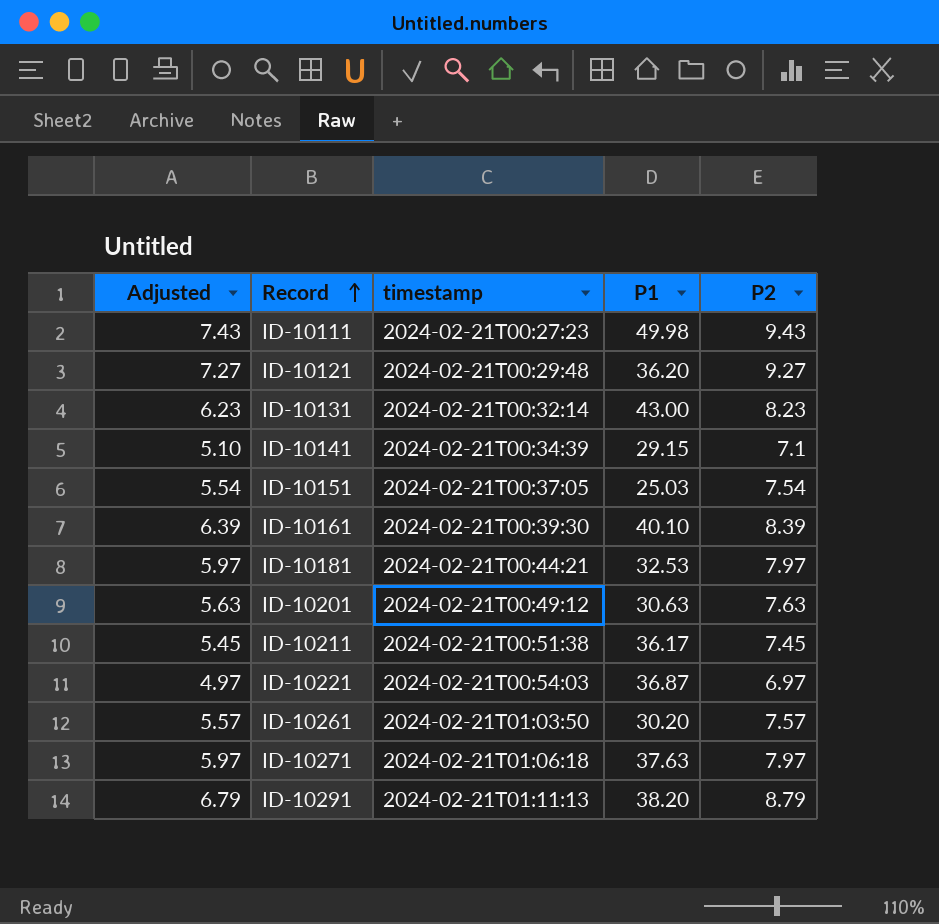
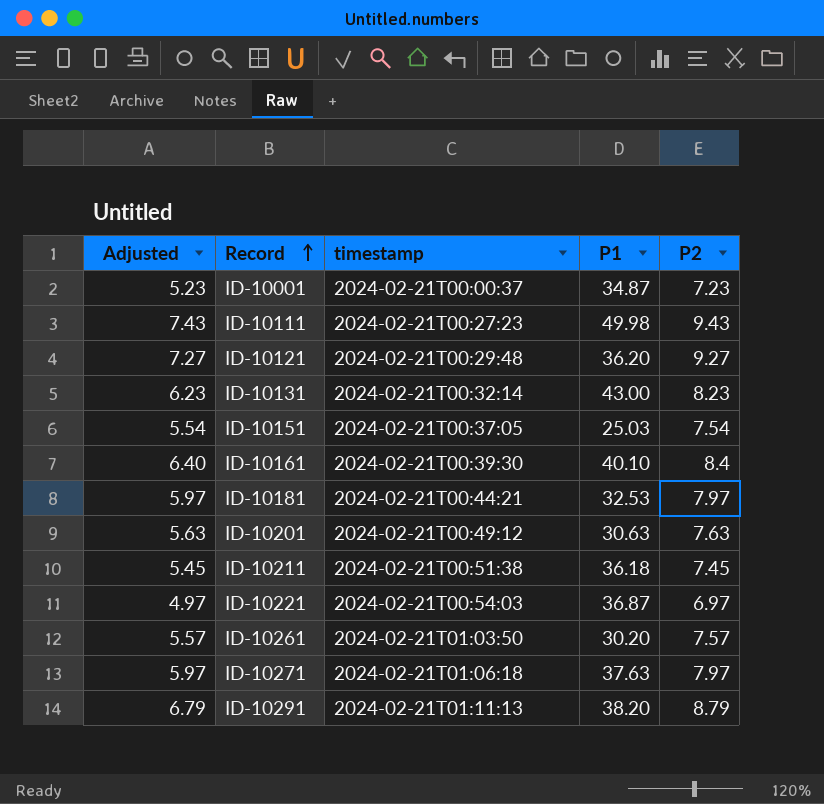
row ID-10141: 5.10 | 2024-02-21T00:34:39 | 29.15 | 7.1 -> none
row ID-10001: none -> 5.23 | 2024-02-21T00:00:37 | 34.87 | 7.23
ID-10161 | Adjusted: 6.39 -> 6.40
ID-10161 | P2: 8.39 -> 8.4
ID-10211 | P1: 36.17 -> 36.18

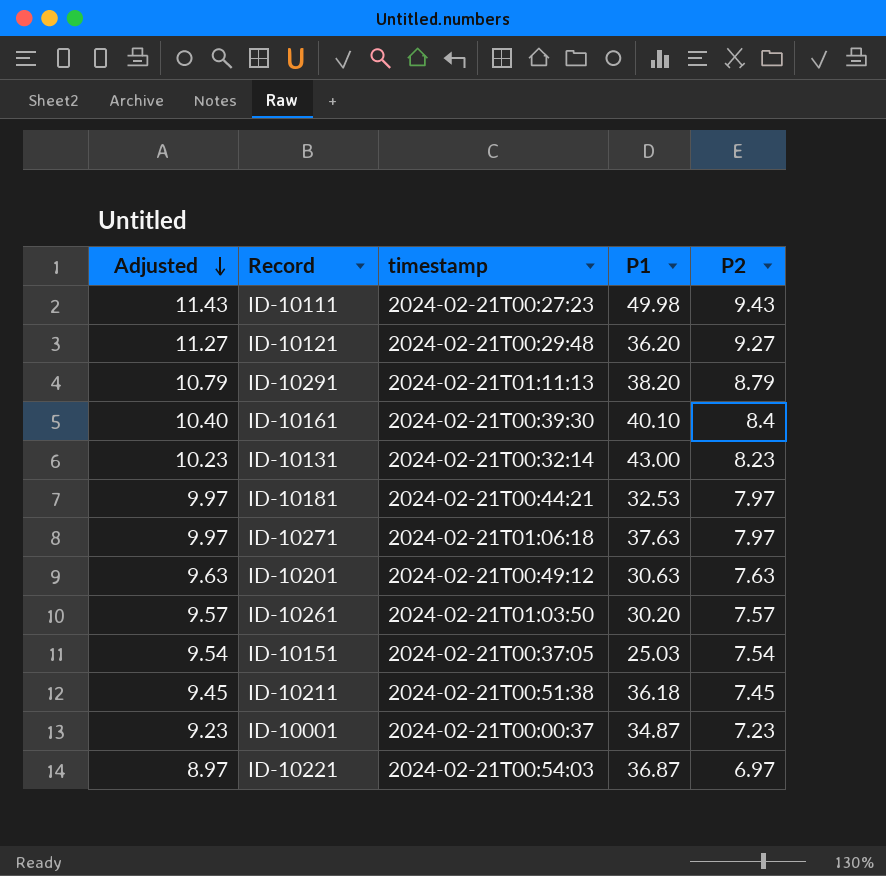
row order: Record ascending -> Adjusted descending
column Adjusted | formula: [P2] - 2 -> [P2] + 2

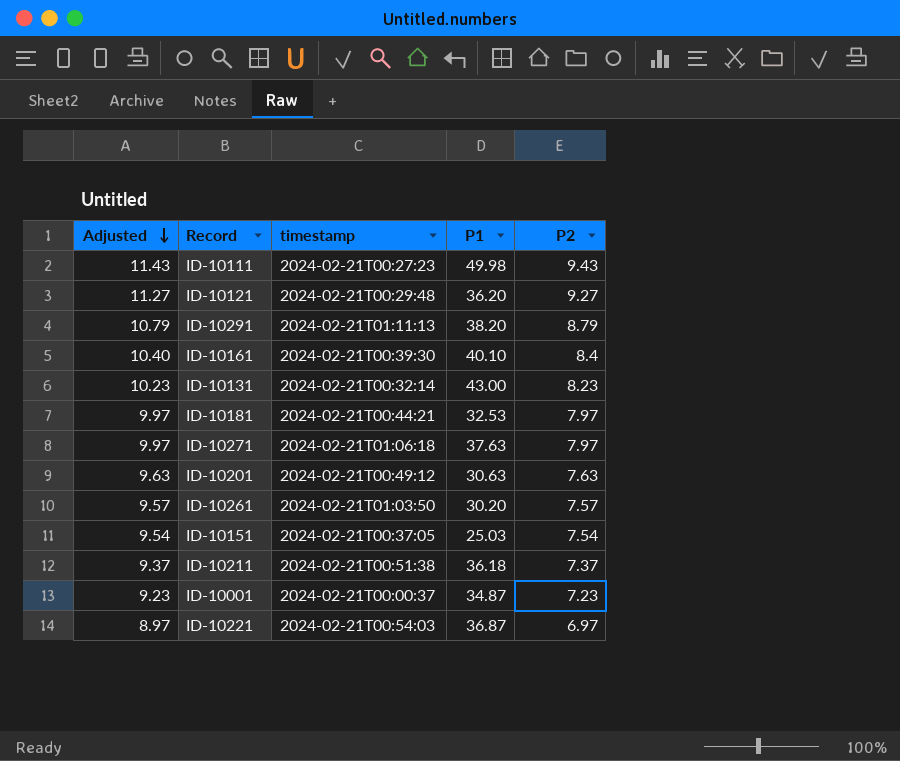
ID-10211 | Adjusted: 9.45 -> 9.37
ID-10211 | P2: 7.45 -> 7.37

